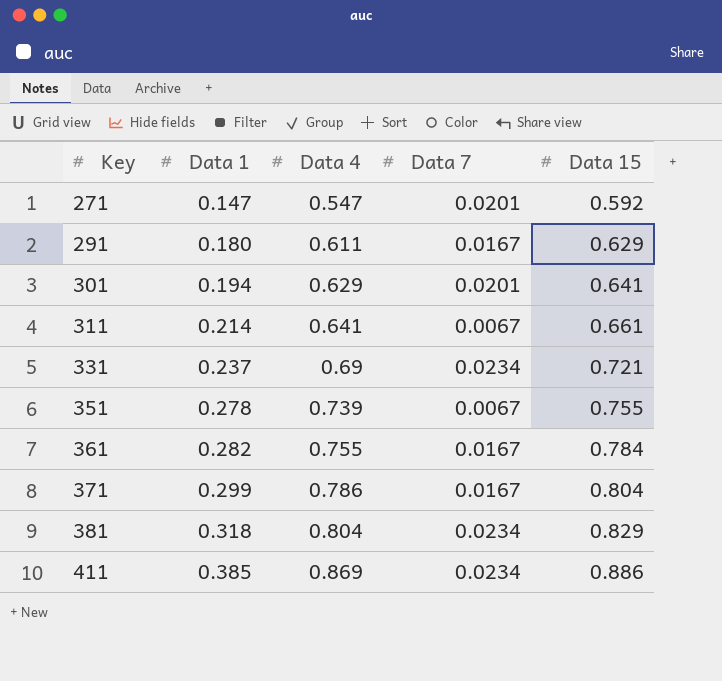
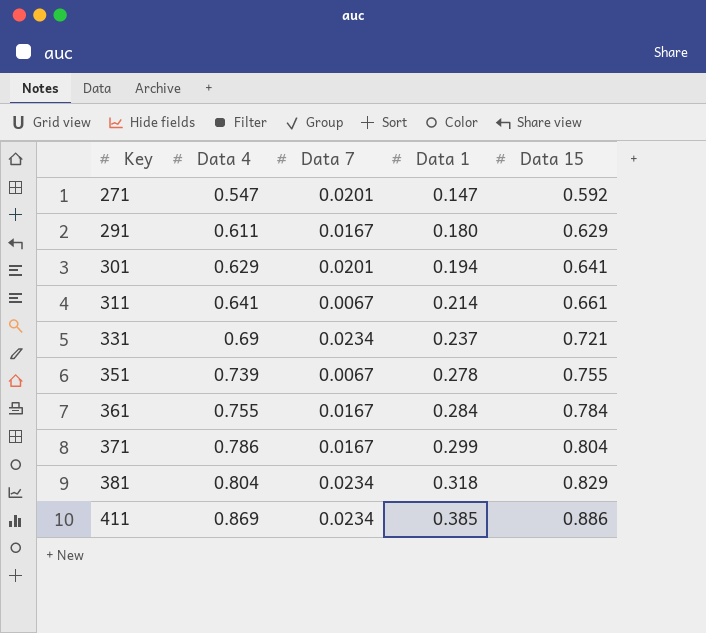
column Data 1 | position: 2 -> 4
361 | Data 1: 0.282 -> 0.284

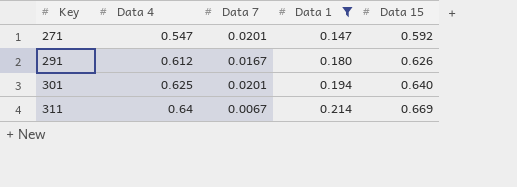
filter: none -> Data 1 <= 0.214
291 | Data 4: 0.611 -> 0.612
291 | Data 15: 0.629 -> 0.626
301 | Data 4: 0.629 -> 0.625
301 | Data 15: 0.641 -> 0.640
311 | Data 4: 0.641 -> 0.64
311 | Data 15: 0.661 -> 0.669

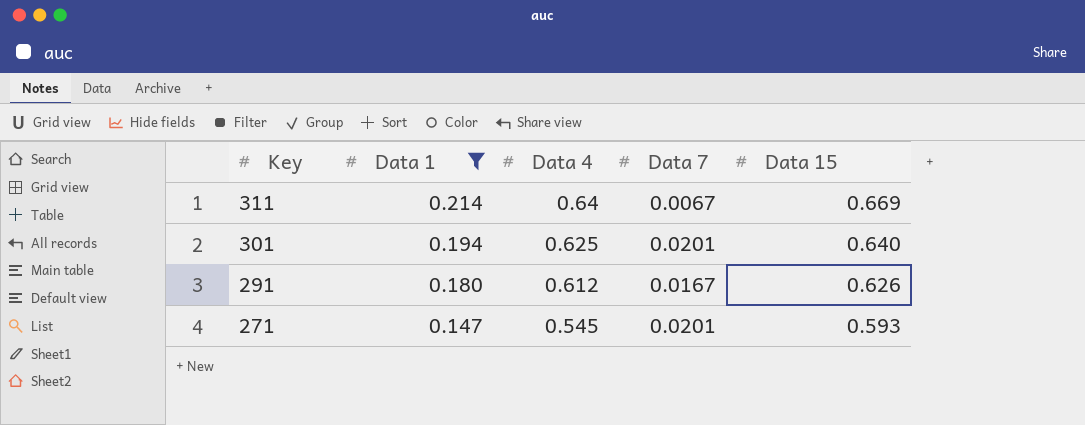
row order: Key ascending -> Key descending
column Data 1 | position: 4 -> 2
271 | Data 4: 0.547 -> 0.545
271 | Data 15: 0.592 -> 0.593

